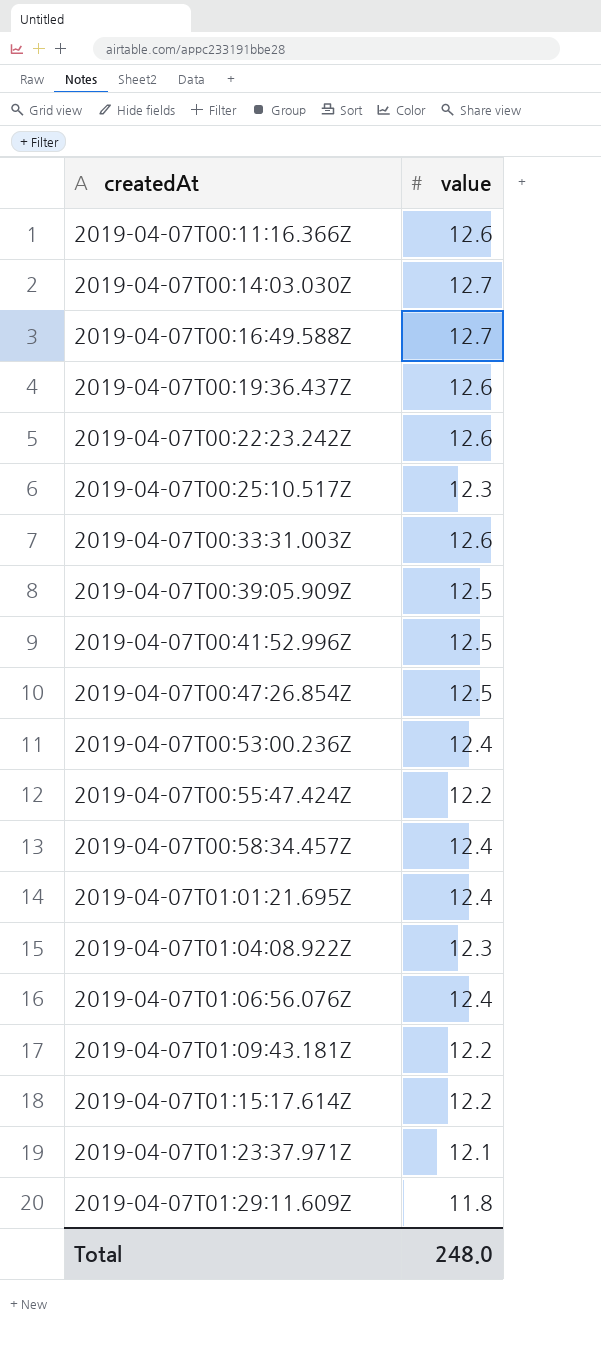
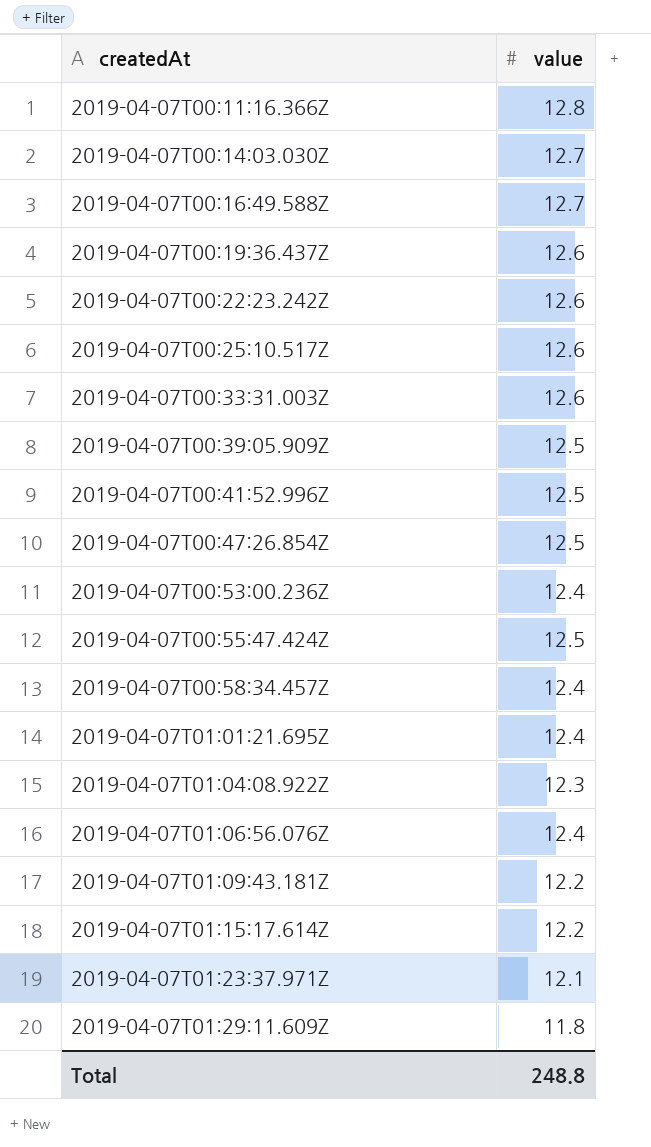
2019-04-07T00:11:16.366Z | value: 12.6 -> 12.8
2019-04-07T00:25:10.517Z | value: 12.3 -> 12.6
2019-04-07T00:55:47.424Z | value: 12.2 -> 12.5
Total | value: 248.0 -> 248.8

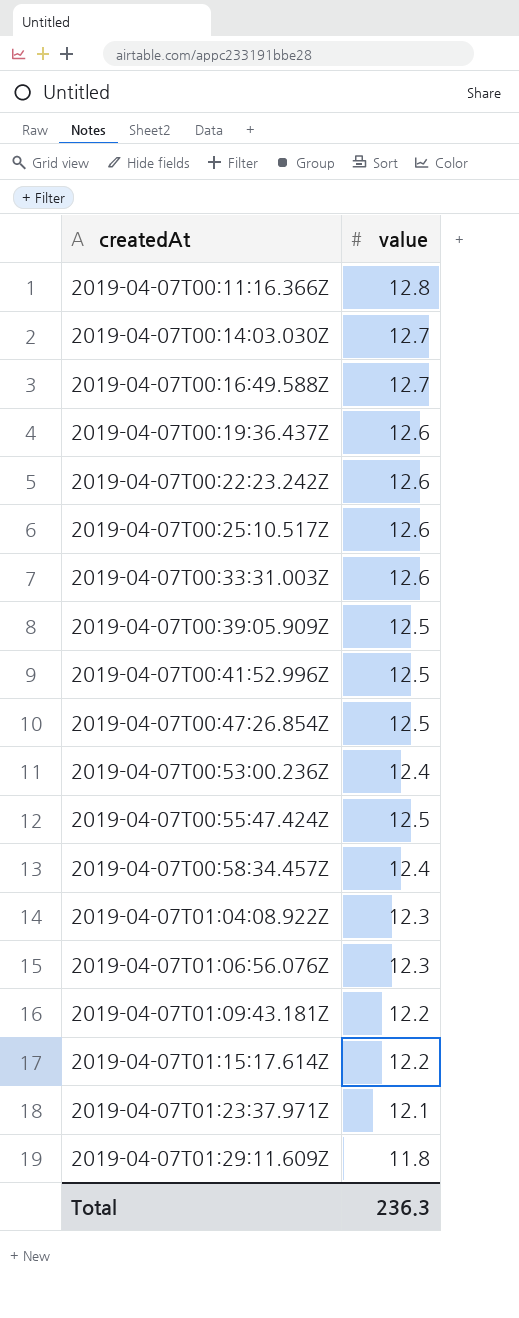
row 2019-04-07T01:01:21.695Z: 12.4 -> none
2019-04-07T01:06:56.076Z | value: 12.4 -> 12.3
Total | value: 248.8 -> 236.3

